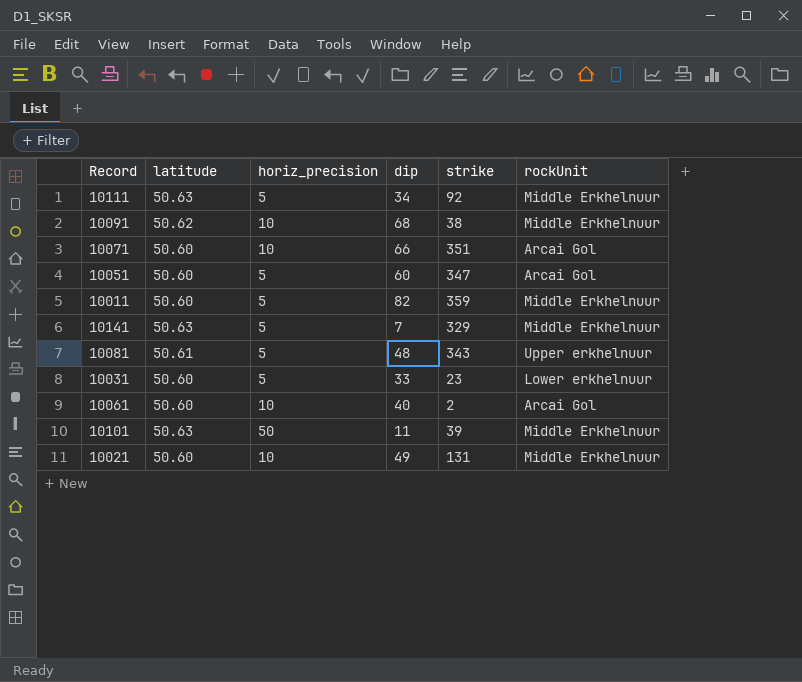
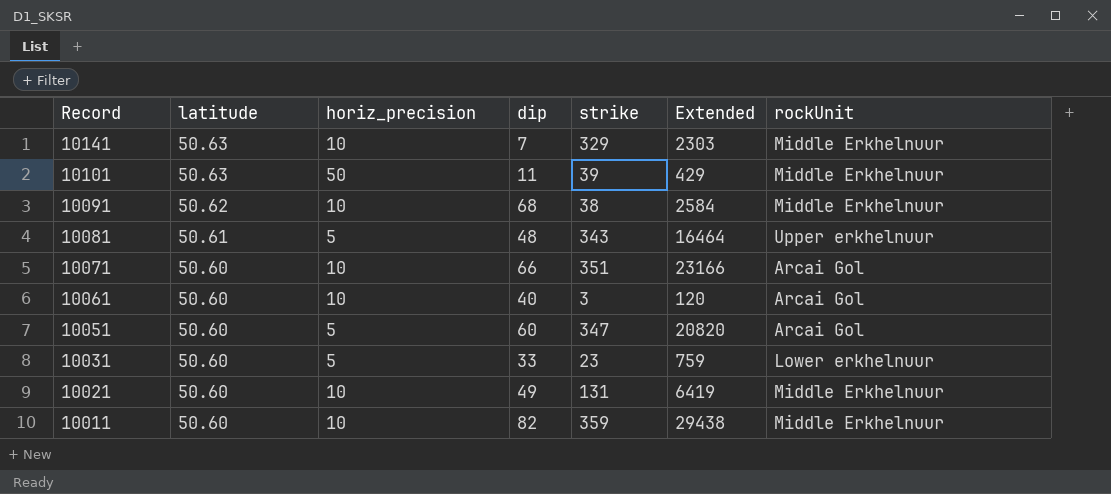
row order: none -> Record descending
column Extended | formula: none -> [dip] * [strike]
row 10111: 50.63 | 5 | 34 | 92 | Middle Erkhelnuur -> none
10141 | horiz_precision: 5 -> 10
10061 | strike: 2 -> 3
10011 | horiz_precision: 5 -> 10

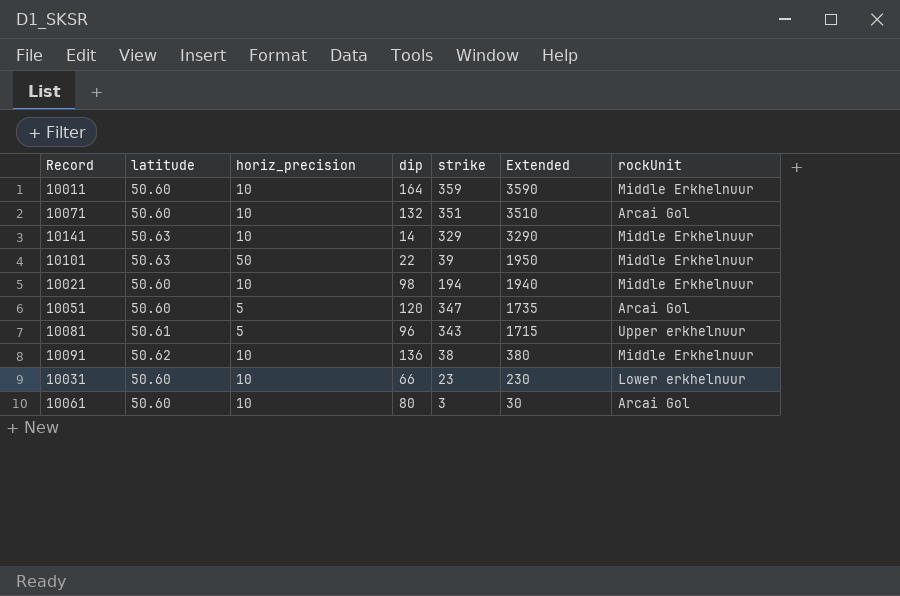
row order: Record descending -> Extended descending
column Extended | formula: [dip] * [strike] -> [horiz_precision] * [strike]
10011 | dip: 82 -> 164
10071 | dip: 66 -> 132
10141 | dip: 7 -> 14
10101 | dip: 11 -> 22
10021 | dip: 49 -> 98
10021 | strike: 131 -> 194
10051 | dip: 60 -> 120
10081 | dip: 48 -> 96
10091 | dip: 68 -> 136
10031 | horiz_precision: 5 -> 10
10031 | dip: 33 -> 66
10061 | dip: 40 -> 80

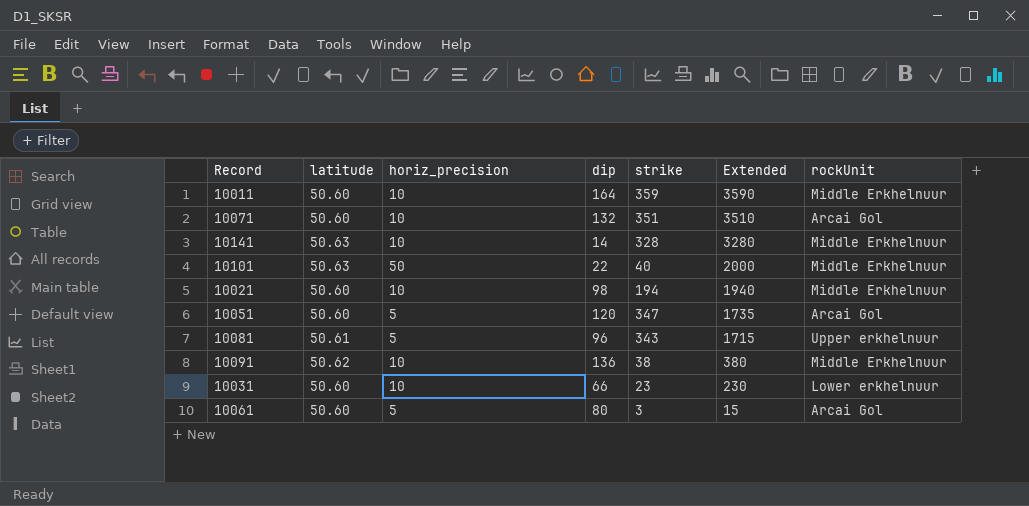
10141 | strike: 329 -> 328
10141 | Extended: 3290 -> 3280
10101 | strike: 39 -> 40
10101 | Extended: 1950 -> 2000
10061 | horiz_precision: 10 -> 5
10061 | Extended: 30 -> 15

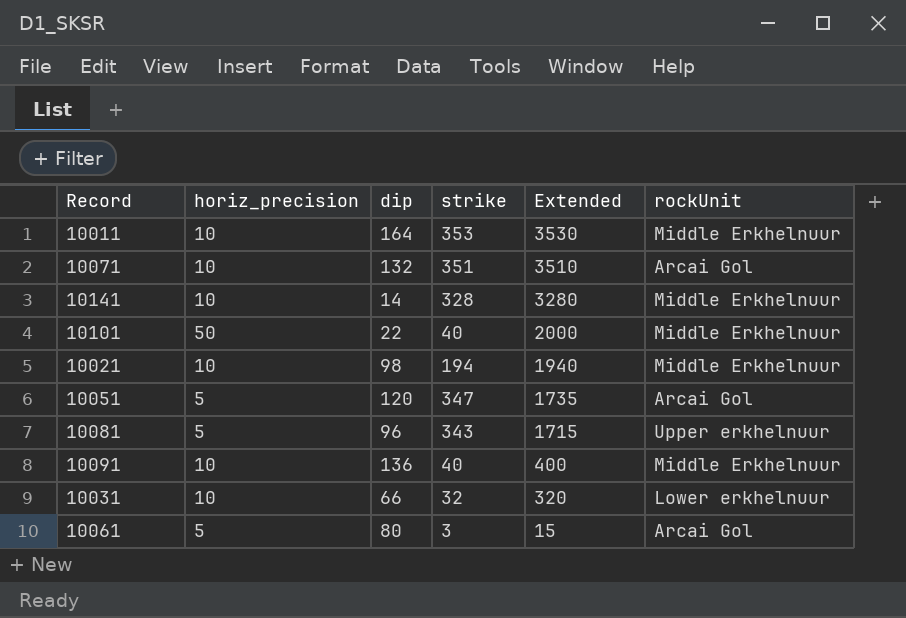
column latitude | position: 2 -> none
10011 | strike: 359 -> 353
10011 | Extended: 3590 -> 3530
10091 | strike: 38 -> 40
10091 | Extended: 380 -> 400
10031 | strike: 23 -> 32
10031 | Extended: 230 -> 320

